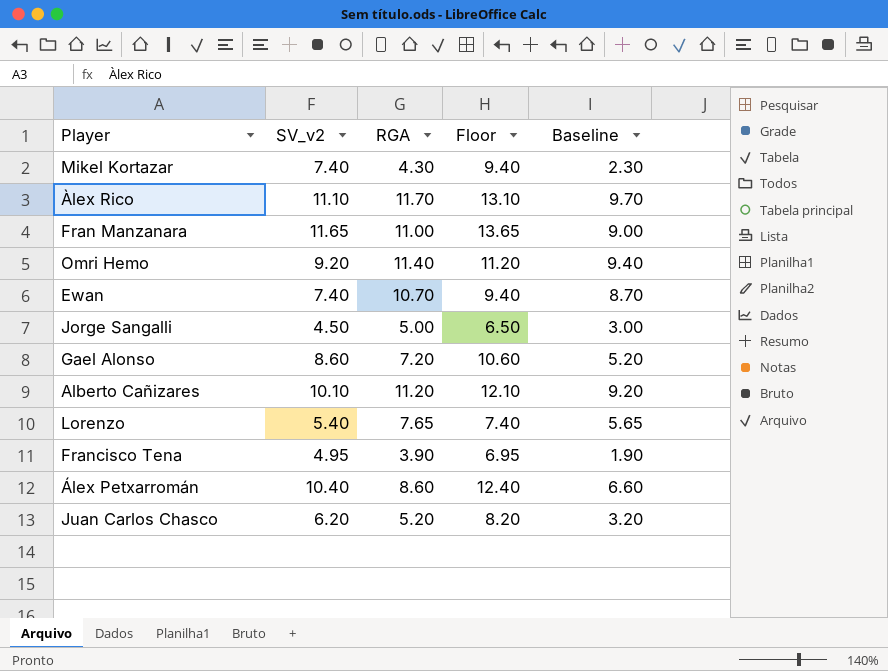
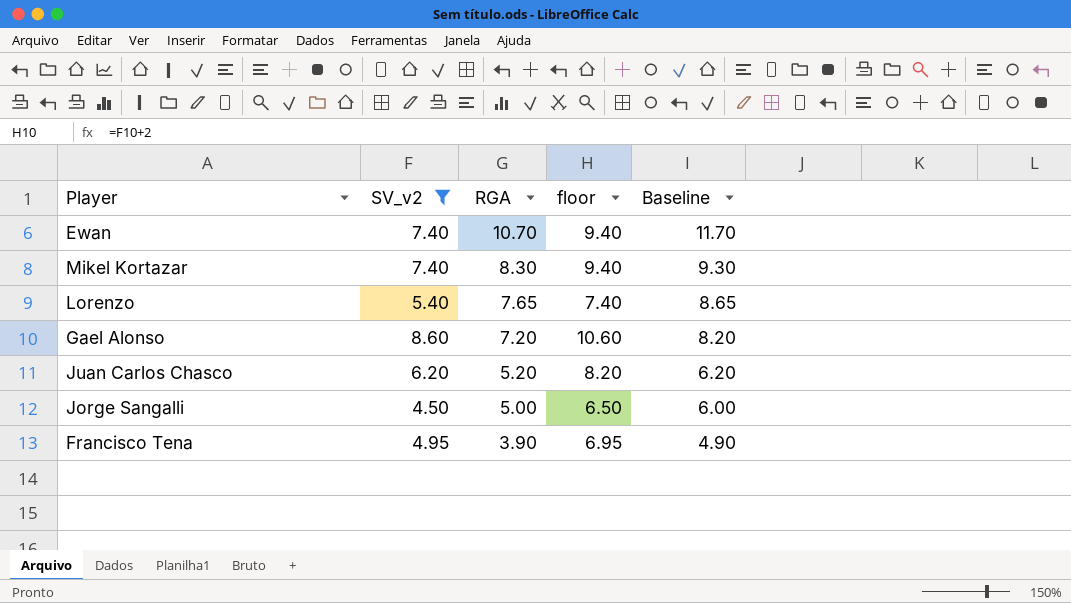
filter: none -> SV_v2 <= 8.60
row order: none -> RGA descending
column name: Floor -> floor
column Baseline | formula: [RGA] - 2 -> [RGA] + 1
Mikel Kortazar | RGA: 4.30 -> 8.30

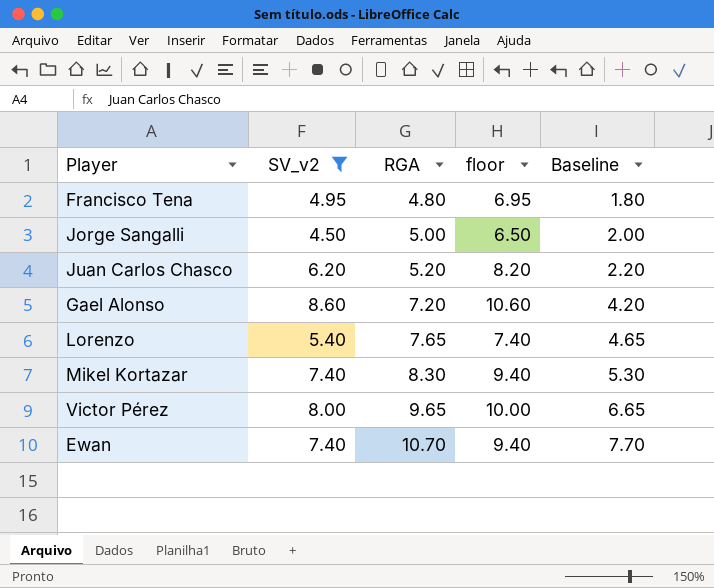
row order: RGA descending -> RGA ascending
column Baseline | formula: [RGA] + 1 -> [RGA] - 3
Francisco Tena | RGA: 3.90 -> 4.80
row Victor Pérez: none -> 8.00 | 9.65 | 10.00 | 6.65

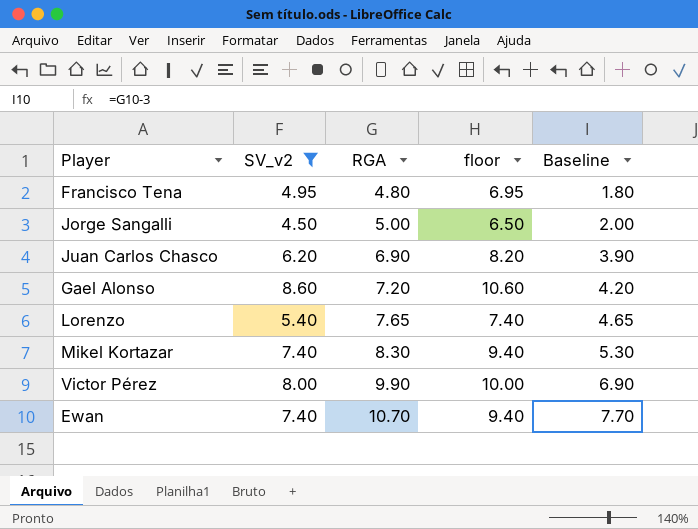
Juan Carlos Chasco | RGA: 5.20 -> 6.90
Juan Carlos Chasco | Baseline: 2.20 -> 3.90
Victor Pérez | RGA: 9.65 -> 9.90
Victor Pérez | Baseline: 6.65 -> 6.90

